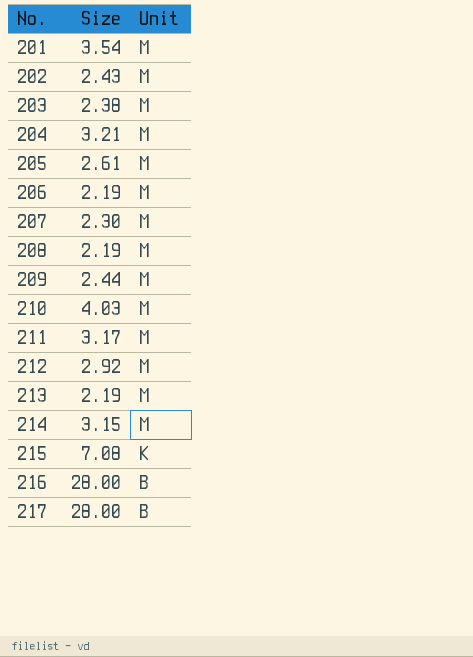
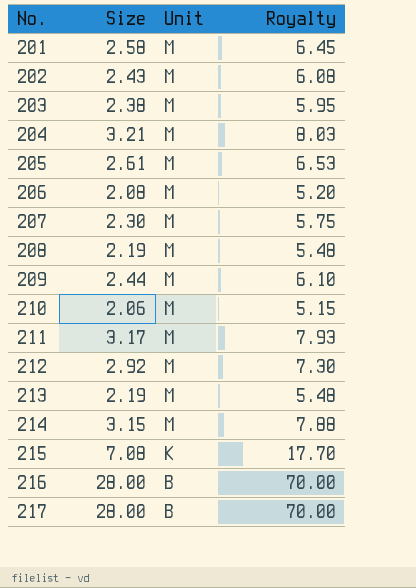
column Royalty | formula: none -> [Size] * 2.5
201 | Size: 3.54 -> 2.58
206 | Size: 2.19 -> 2.08
210 | Size: 4.03 -> 2.06

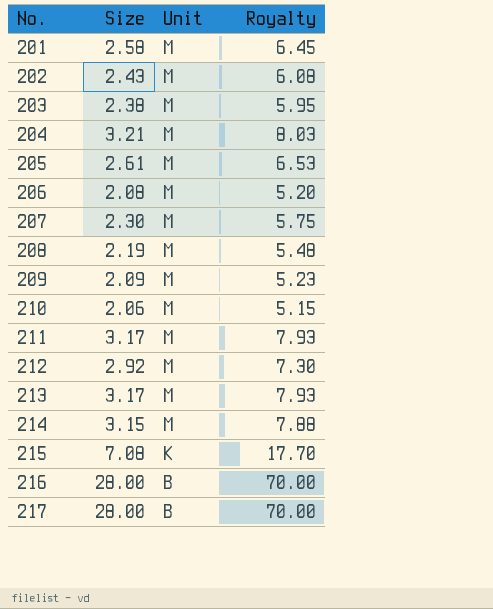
209 | Size: 2.44 -> 2.09
209 | Royalty: 6.10 -> 5.23
213 | Size: 2.19 -> 3.17
213 | Royalty: 5.48 -> 7.93

